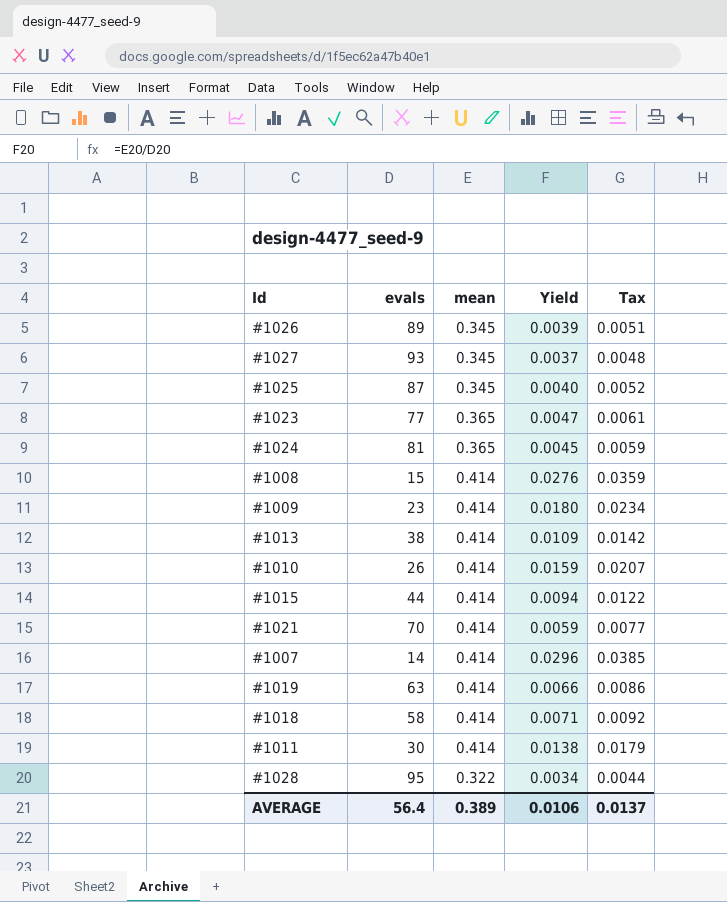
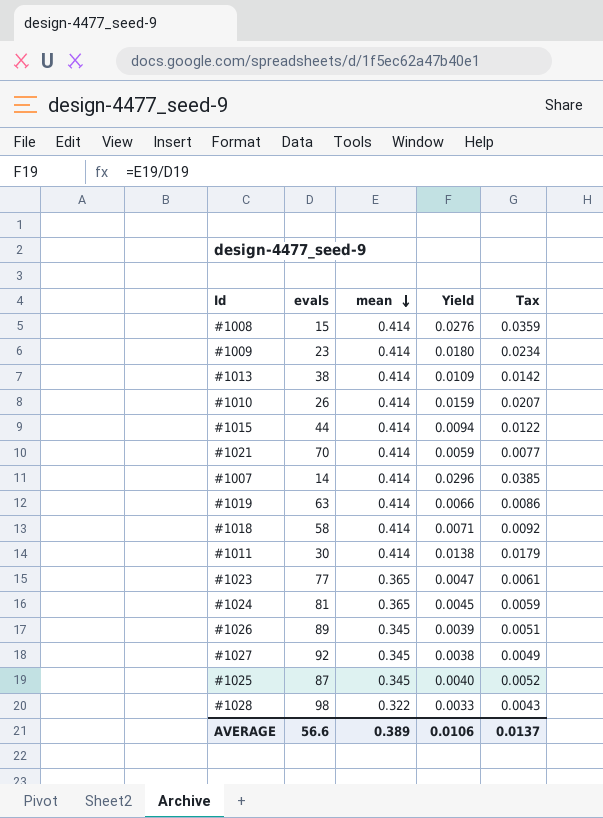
row order: none -> mean descending
#1027 | evals: 93 -> 92
#1027 | Yield: 0.0037 -> 0.0038
#1027 | Tax: 0.0048 -> 0.0049
#1028 | evals: 95 -> 98
#1028 | Yield: 0.0034 -> 0.0033
#1028 | Tax: 0.0044 -> 0.0043
AVERAGE | evals: 56.4 -> 56.6

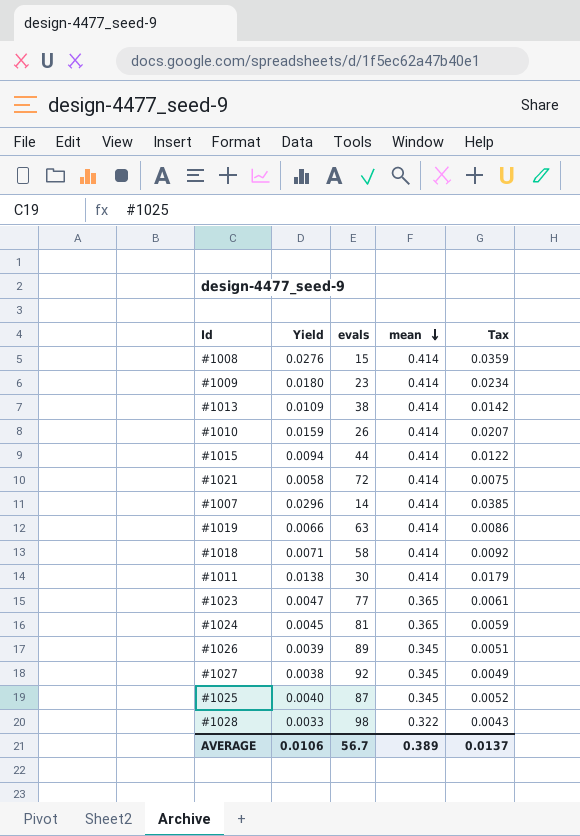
column Yield | position: 4 -> 2
#1021 | Yield: 0.0059 -> 0.0058
#1021 | evals: 70 -> 72
#1021 | Tax: 0.0077 -> 0.0075
AVERAGE | evals: 56.6 -> 56.7

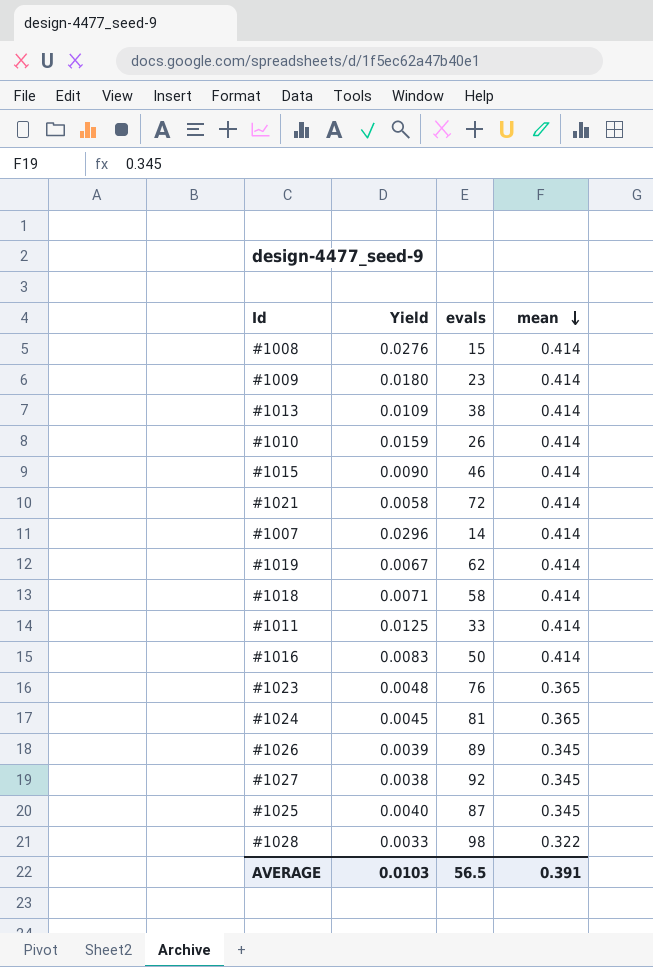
column Tax | formula: [Yield] * 1.3 -> none
#1015 | Yield: 0.0094 -> 0.0090
#1015 | evals: 44 -> 46
#1019 | Yield: 0.0066 -> 0.0067
#1019 | evals: 63 -> 62
#1011 | Yield: 0.0138 -> 0.0125
#1011 | evals: 30 -> 33
row #1016: none -> 0.0083 | 50 | 0.414
#1023 | Yield: 0.0047 -> 0.0048
#1023 | evals: 77 -> 76
AVERAGE | Yield: 0.0106 -> 0.0103
AVERAGE | evals: 56.7 -> 56.5
AVERAGE | mean: 0.389 -> 0.391

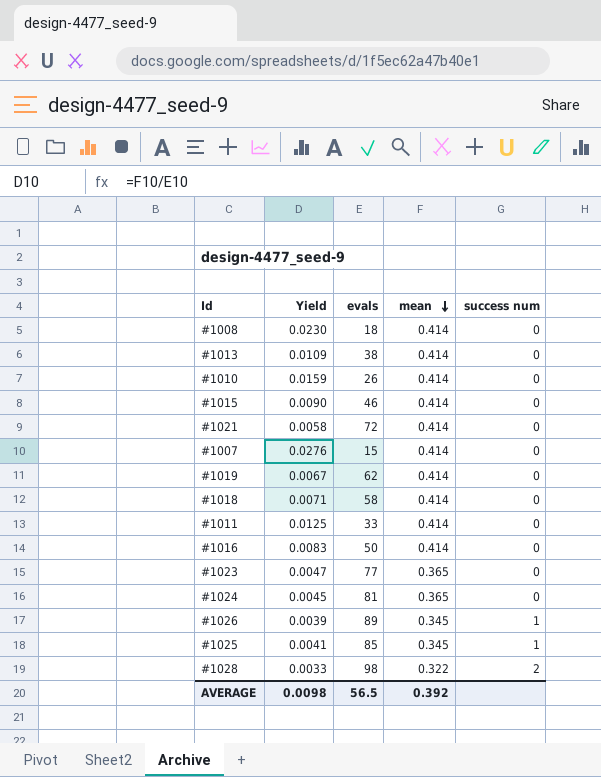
column success num | position: none -> 5
row #1009: 0.0180 | 23 | 0.414 -> none
row #1027: 0.0038 | 92 | 0.345 -> none
#1008 | Yield: 0.0276 -> 0.0230
#1008 | evals: 15 -> 18
#1007 | Yield: 0.0296 -> 0.0276
#1007 | evals: 14 -> 15
#1023 | Yield: 0.0048 -> 0.0047
#1023 | evals: 76 -> 77
#1025 | Yield: 0.0040 -> 0.0041
#1025 | evals: 87 -> 85
AVERAGE | Yield: 0.0103 -> 0.0098
AVERAGE | mean: 0.391 -> 0.392

